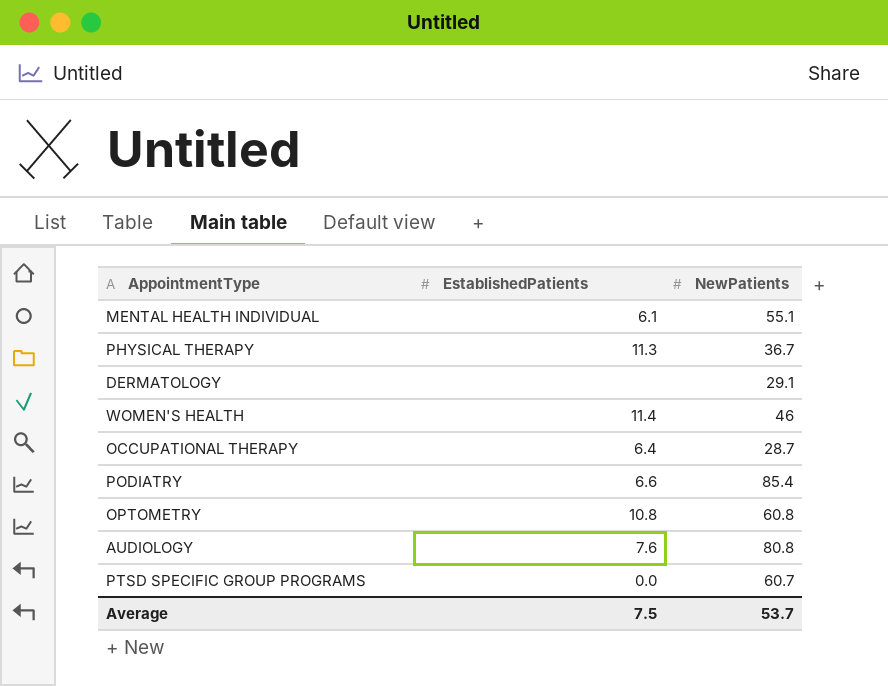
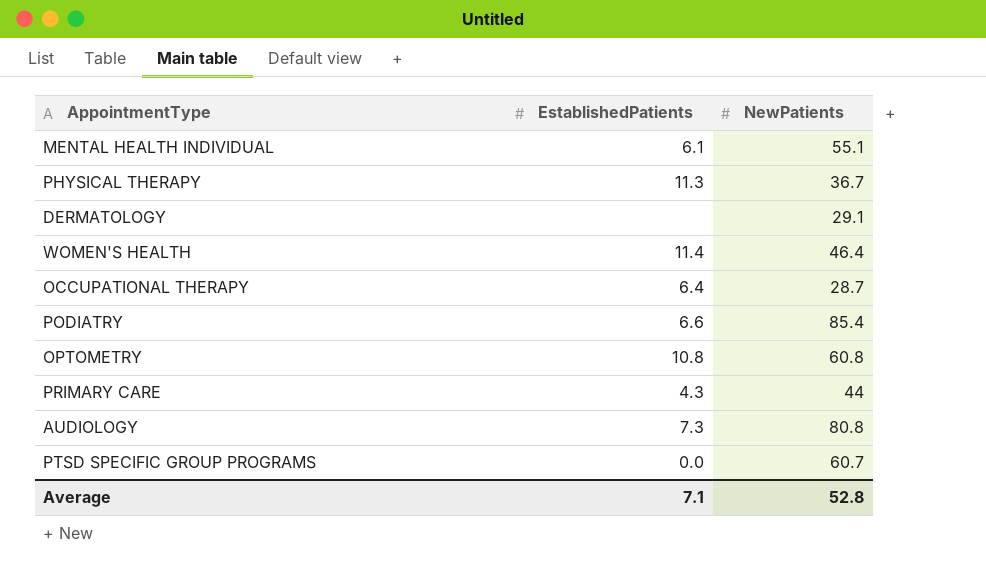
WOMEN'S HEALTH | NewPatients: 46 -> 46.4
row PRIMARY CARE: none -> 4.3 | 44
AUDIOLOGY | EstablishedPatients: 7.6 -> 7.3
Average | EstablishedPatients: 7.5 -> 7.1
Average | NewPatients: 53.7 -> 52.8

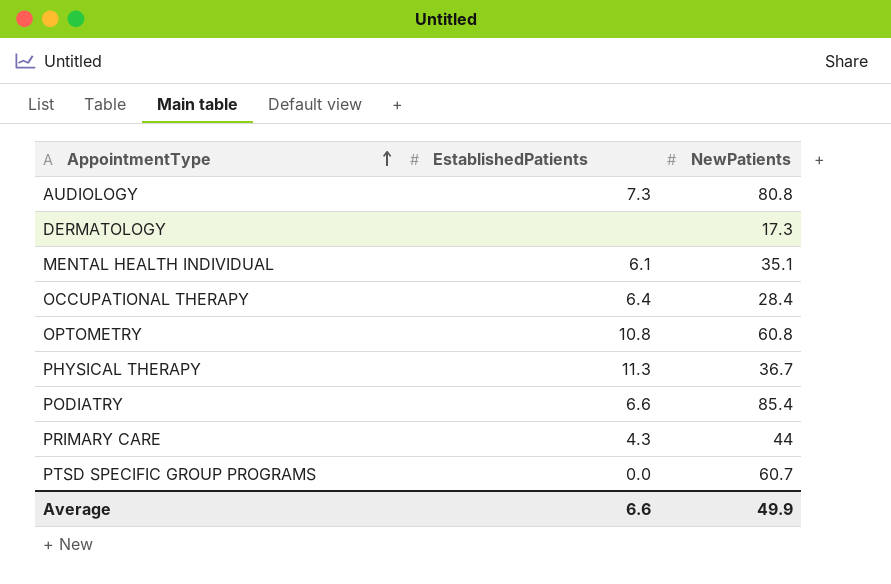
row order: none -> AppointmentType ascending
row WOMEN'S HEALTH: 11.4 | 46.4 -> none
DERMATOLOGY | NewPatients: 29.1 -> 17.3
MENTAL HEALTH INDIVIDUAL | NewPatients: 55.1 -> 35.1
OCCUPATIONAL THERAPY | NewPatients: 28.7 -> 28.4
Average | EstablishedPatients: 7.1 -> 6.6
Average | NewPatients: 52.8 -> 49.9

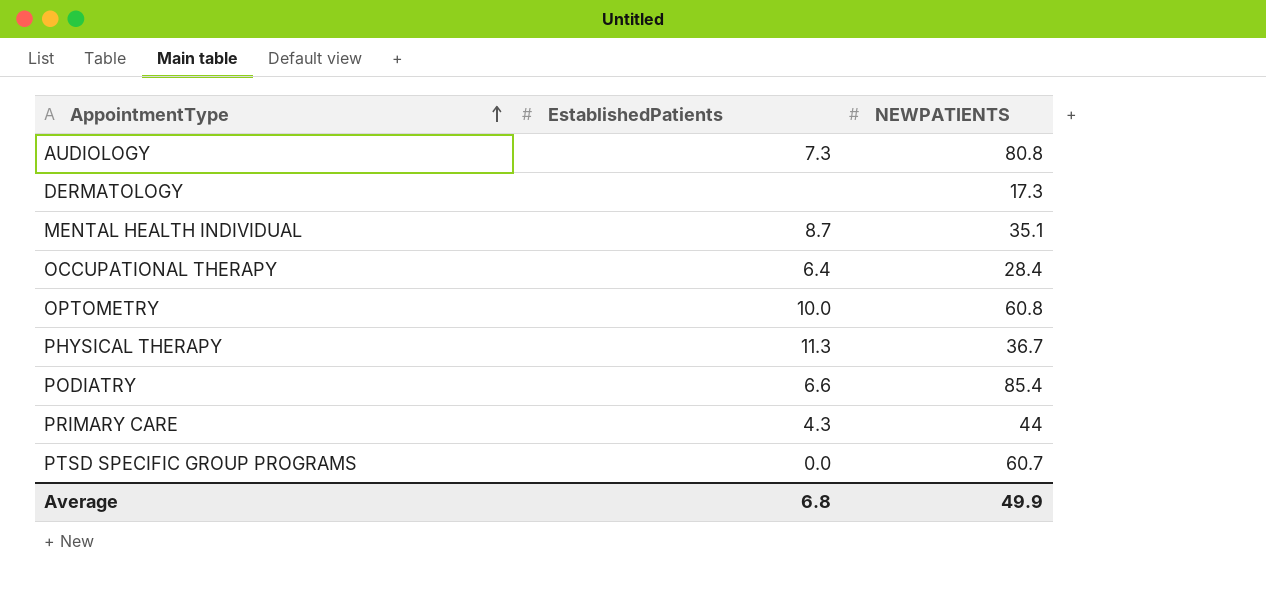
column name: NewPatients -> NEWPATIENTS
MENTAL HEALTH INDIVIDUAL | EstablishedPatients: 6.1 -> 8.7
OPTOMETRY | EstablishedPatients: 10.8 -> 10.0
Average | EstablishedPatients: 6.6 -> 6.8

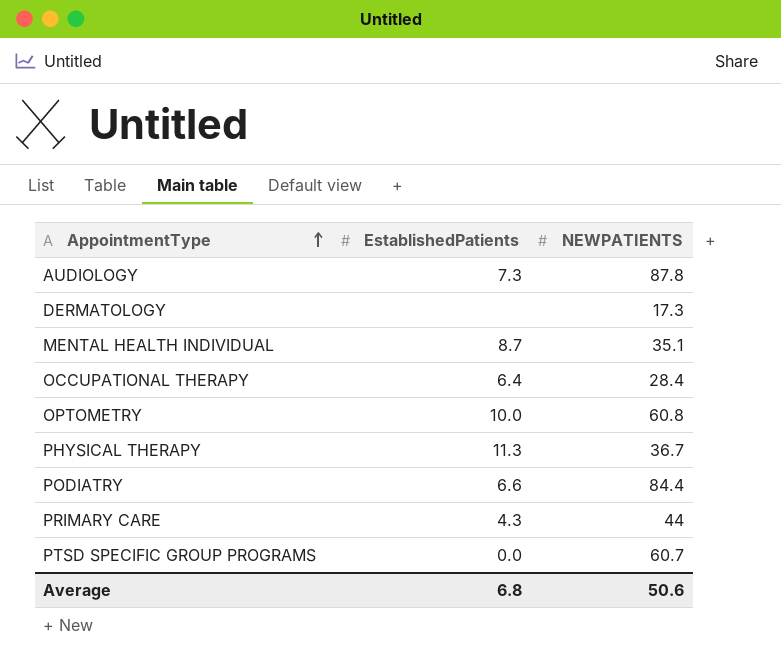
AUDIOLOGY | NEWPATIENTS: 80.8 -> 87.8
PODIATRY | NEWPATIENTS: 85.4 -> 84.4
Average | NEWPATIENTS: 49.9 -> 50.6

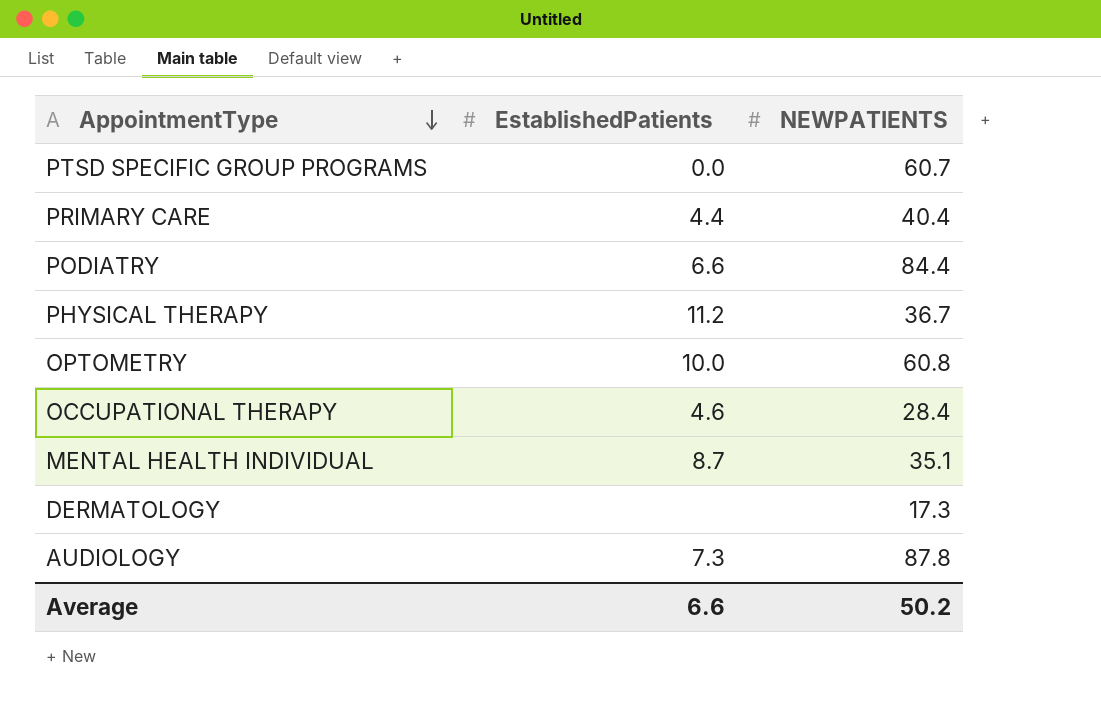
row order: AppointmentType ascending -> AppointmentType descending
PRIMARY CARE | EstablishedPatients: 4.3 -> 4.4
PRIMARY CARE | NEWPATIENTS: 44 -> 40.4
PHYSICAL THERAPY | EstablishedPatients: 11.3 -> 11.2
OCCUPATIONAL THERAPY | EstablishedPatients: 6.4 -> 4.6
Average | EstablishedPatients: 6.8 -> 6.6
Average | NEWPATIENTS: 50.6 -> 50.2

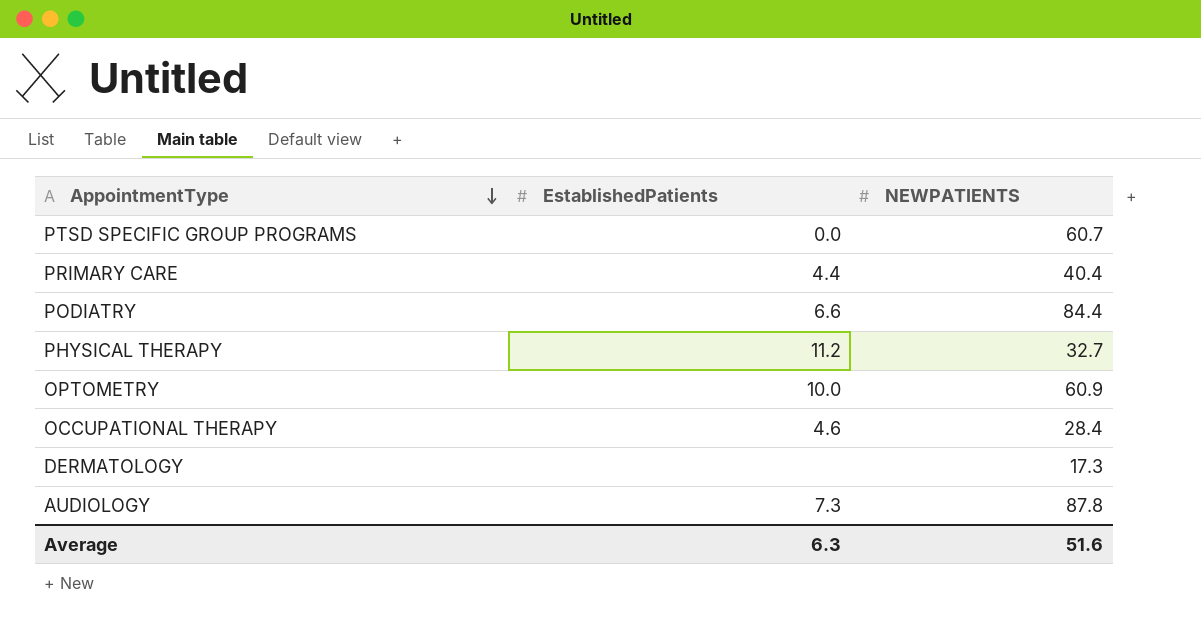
row MENTAL HEALTH INDIVIDUAL: 8.7 | 35.1 -> none
PHYSICAL THERAPY | NEWPATIENTS: 36.7 -> 32.7
OPTOMETRY | NEWPATIENTS: 60.8 -> 60.9
Average | EstablishedPatients: 6.6 -> 6.3
Average | NEWPATIENTS: 50.2 -> 51.6

